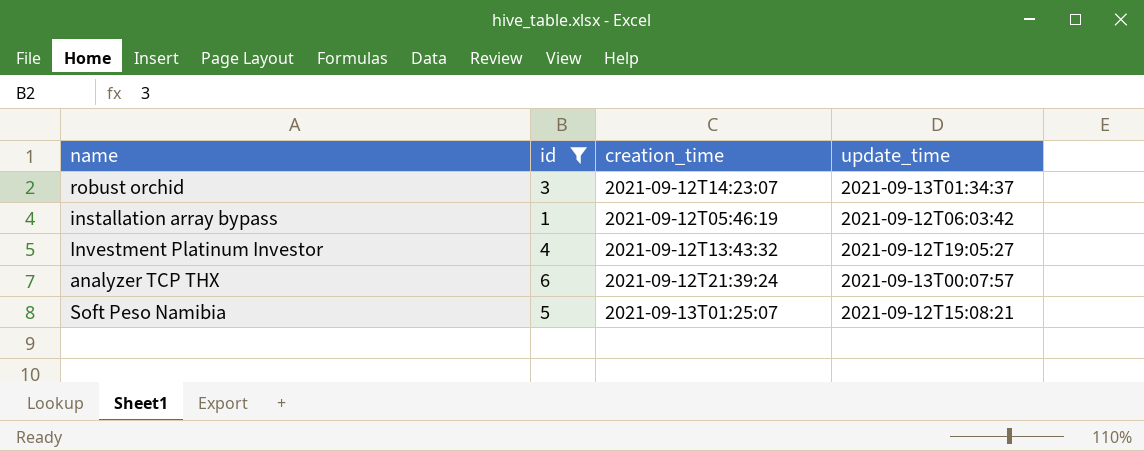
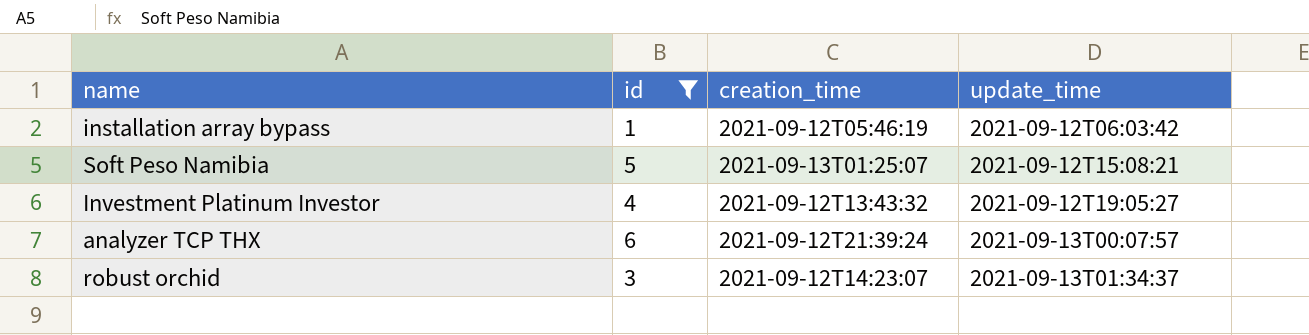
row order: none -> update_time ascending

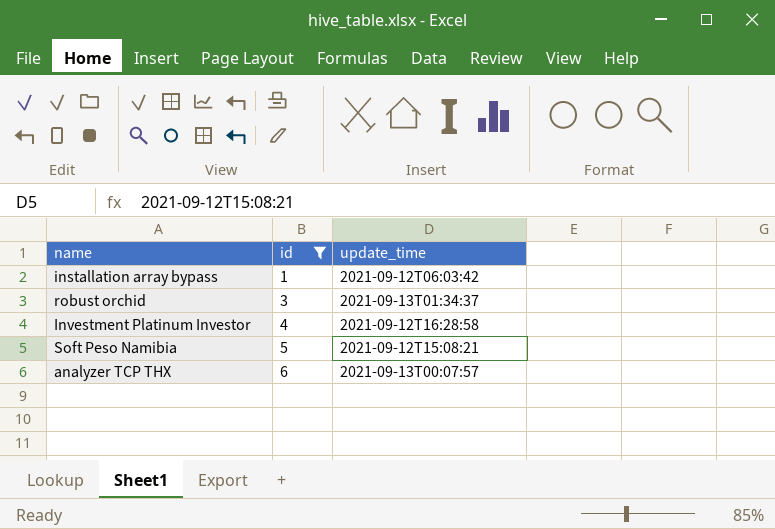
row order: update_time ascending -> id ascending
column creation_time | position: 3 -> none
Investment Platinum Investor | update_time: 2021-09-12T19:05:27 -> 2021-09-12T16:28:58

